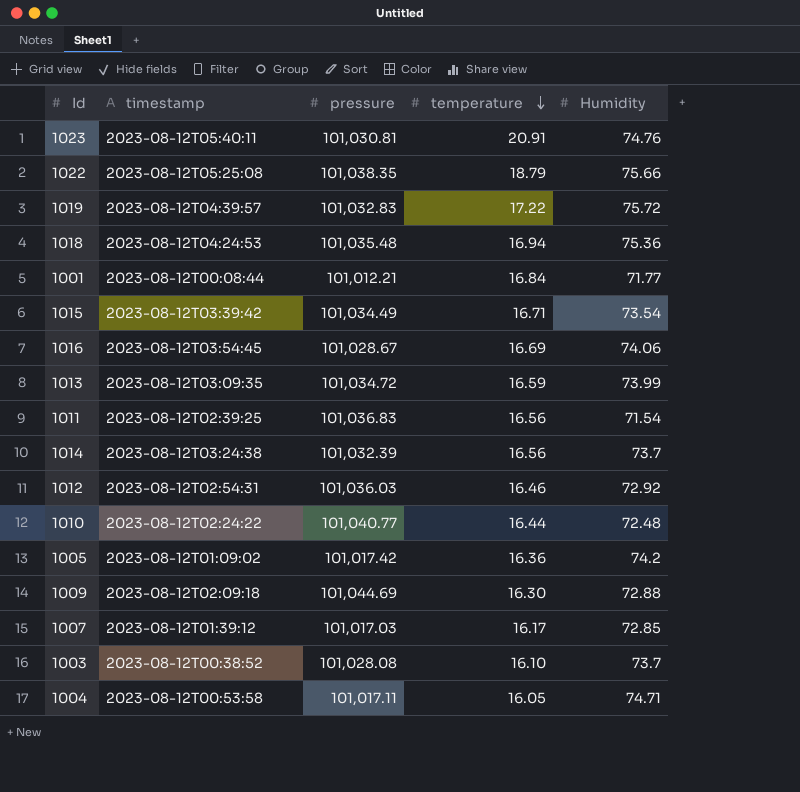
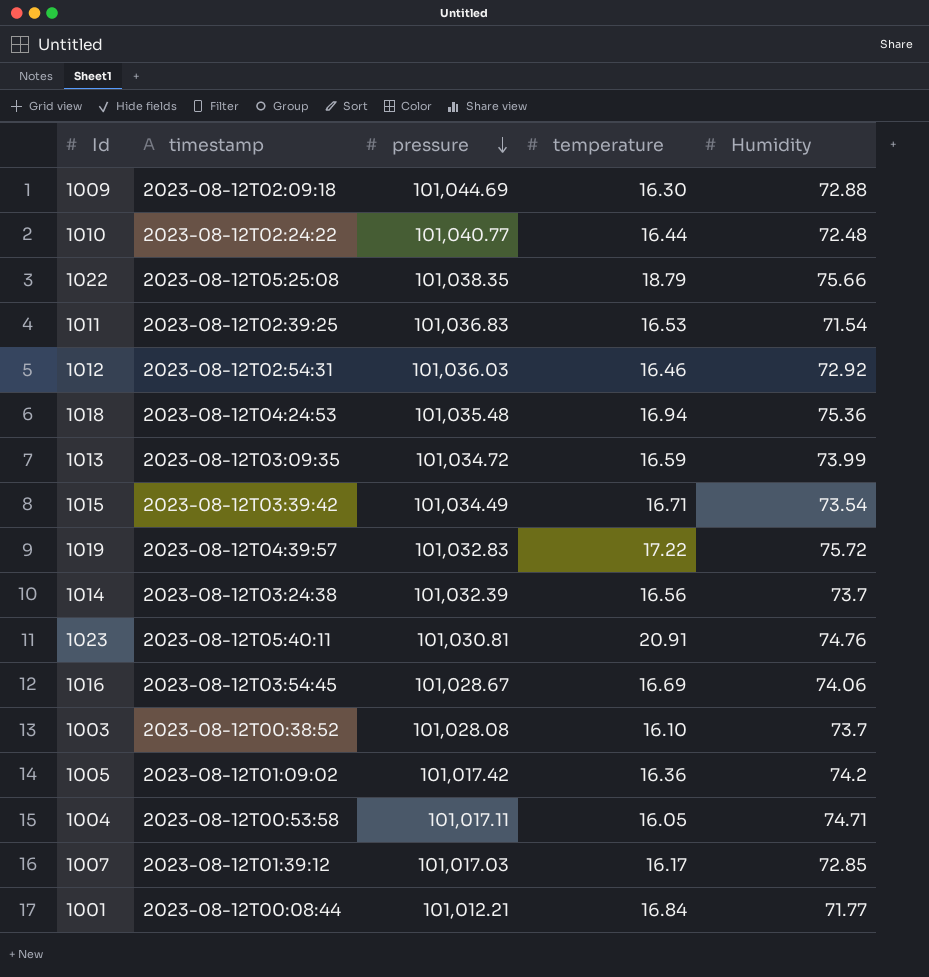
row order: temperature descending -> pressure descending
1011 | temperature: 16.56 -> 16.53

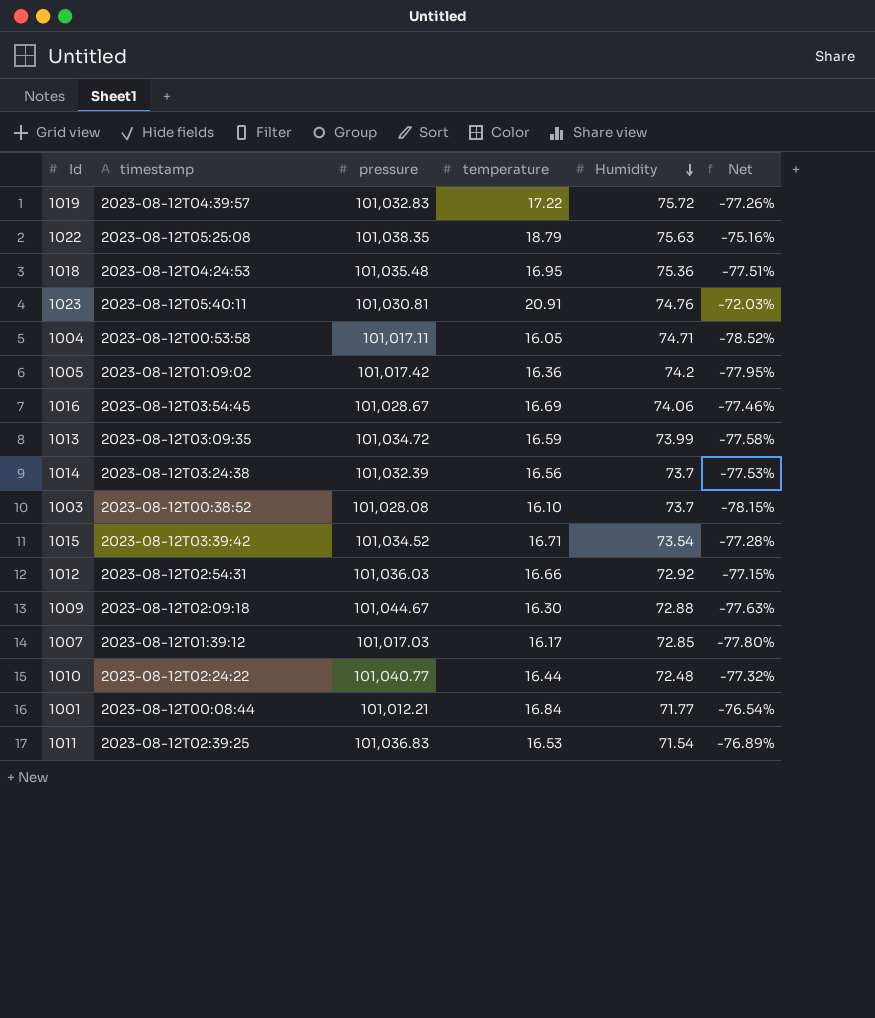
row order: pressure descending -> Humidity descending
column Net | formula: none -> ([temperature] - [Humidity]) / [Humidity]
1022 | Humidity: 75.66 -> 75.63
1018 | temperature: 16.94 -> 16.95
1015 | pressure: 101,034.49 -> 101,034.52
1012 | temperature: 16.46 -> 16.66
1009 | pressure: 101,044.69 -> 101,044.67

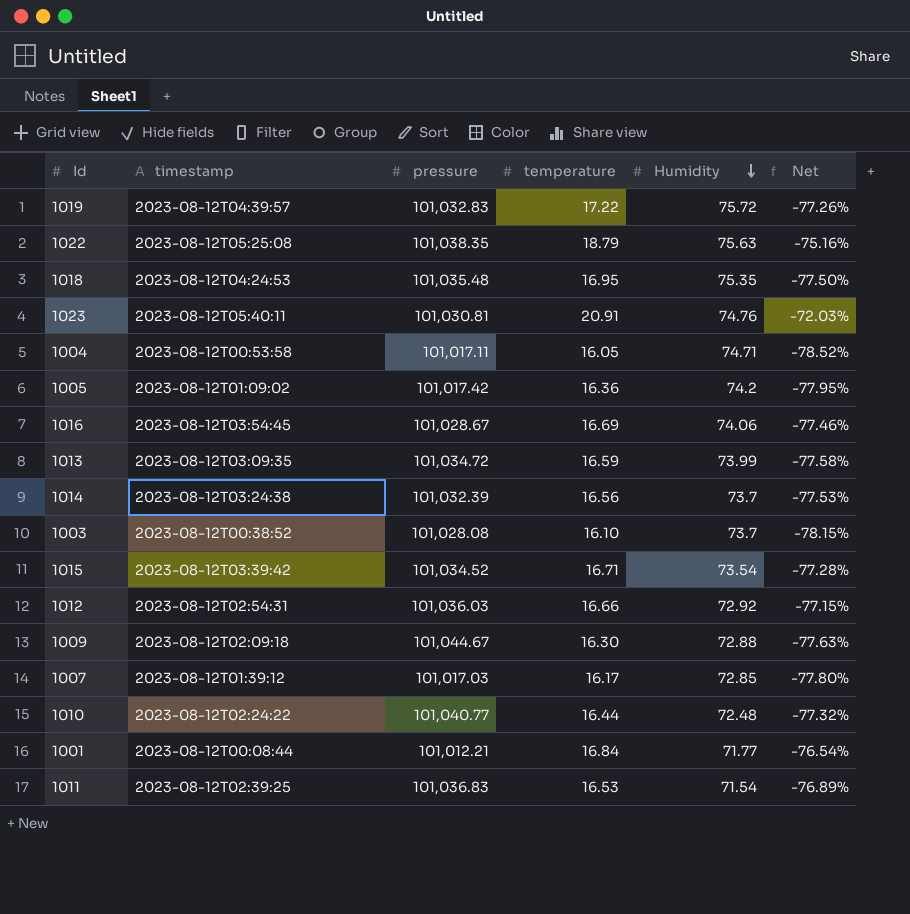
1018 | Humidity: 75.36 -> 75.35
1018 | Net: -77.51% -> -77.50%

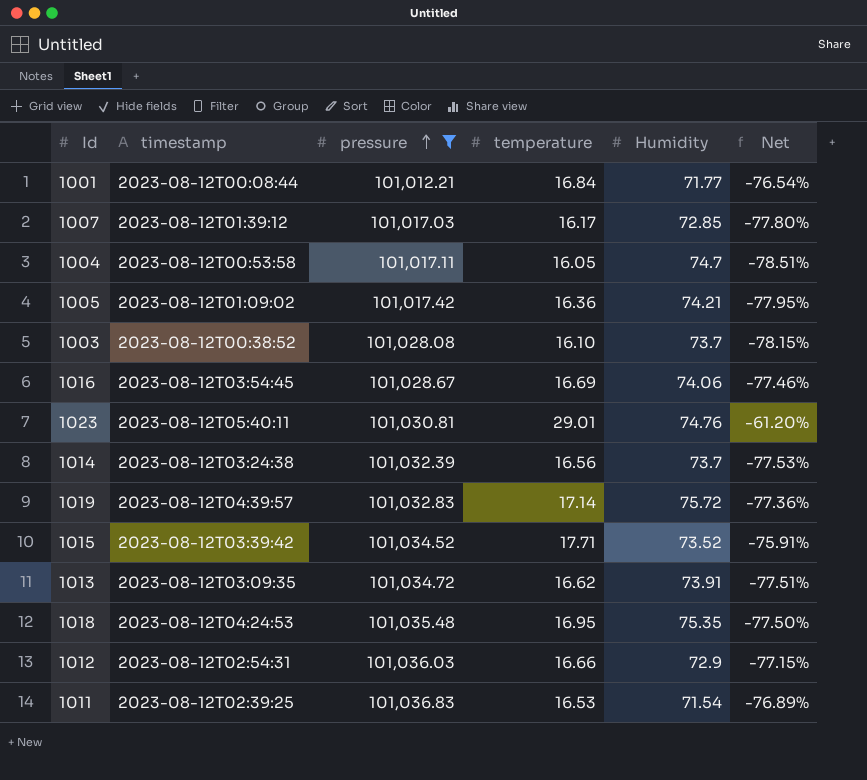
filter: none -> pressure <= 101,036.83
row order: Humidity descending -> pressure ascending
1004 | Humidity: 74.71 -> 74.7
1004 | Net: -78.52% -> -78.51%
1005 | Humidity: 74.2 -> 74.21
1023 | temperature: 20.91 -> 29.01
1023 | Net: -72.03% -> -61.20%
1019 | temperature: 17.22 -> 17.14
1019 | Net: -77.26% -> -77.36%
1015 | temperature: 16.71 -> 17.71
1015 | Humidity: 73.54 -> 73.52
1015 | Net: -77.28% -> -75.91%
1013 | temperature: 16.59 -> 16.62
1013 | Humidity: 73.99 -> 73.91
1013 | Net: -77.58% -> -77.51%
1012 | Humidity: 72.92 -> 72.9

